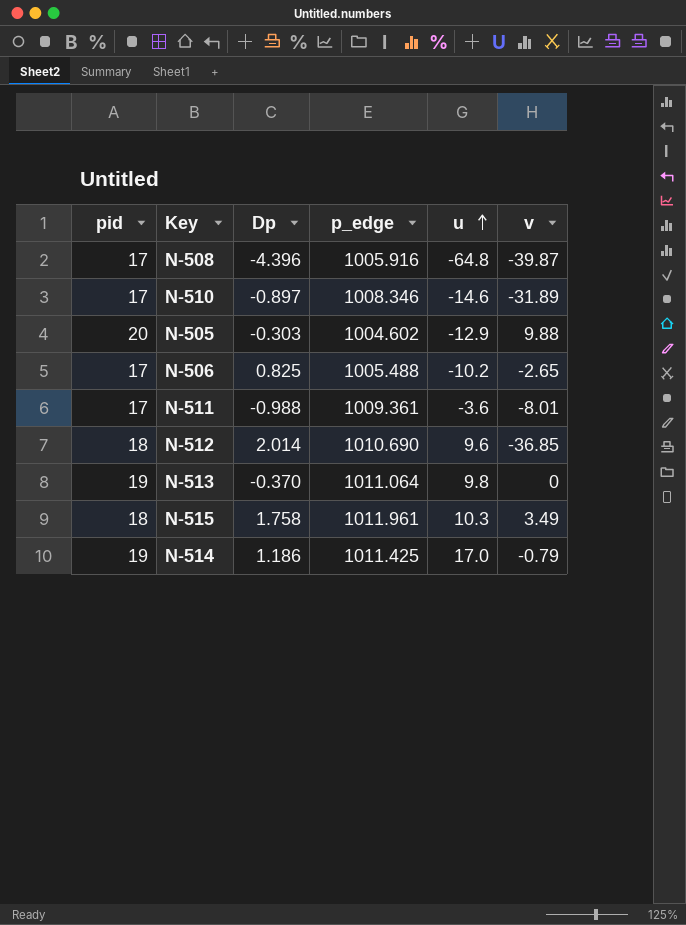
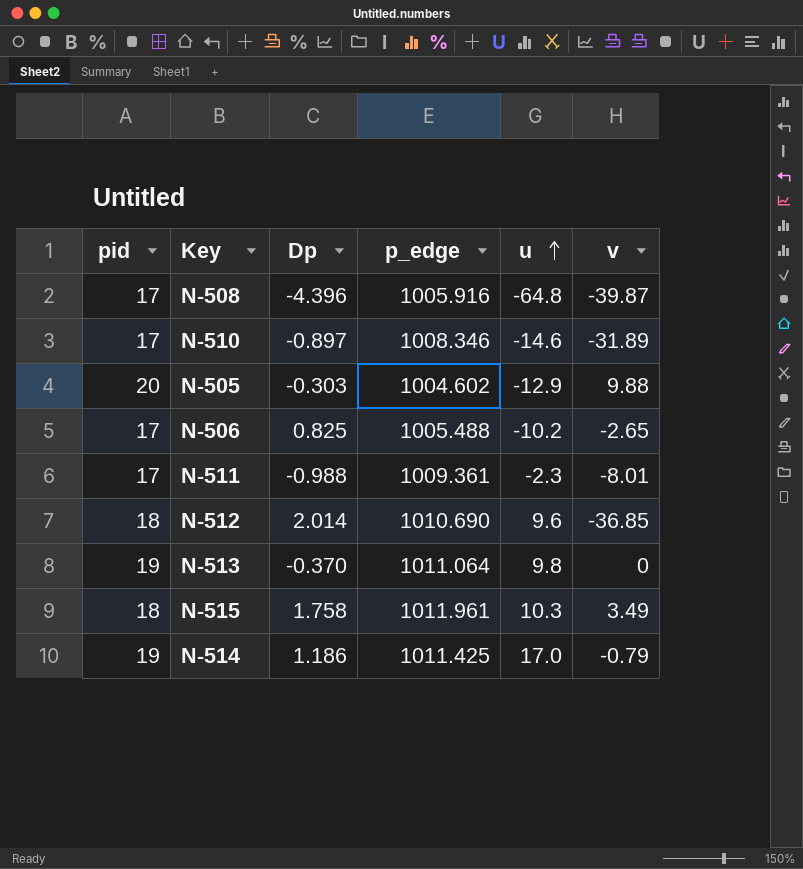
N-511 | u: -3.6 -> -2.3

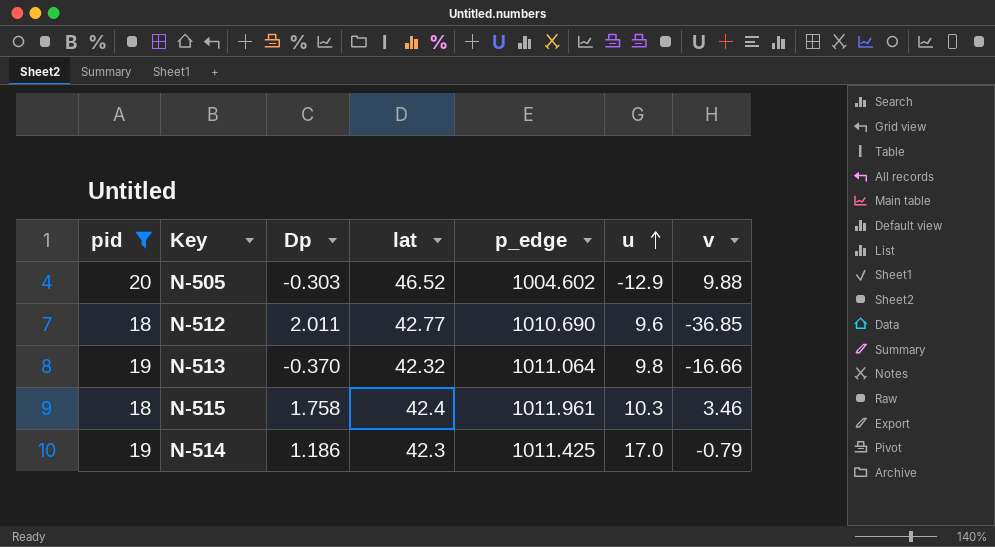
filter: none -> pid != 17
column lat | position: none -> 4
N-512 | Dp: 2.014 -> 2.011
N-513 | v: 0 -> -16.66
N-515 | v: 3.49 -> 3.46

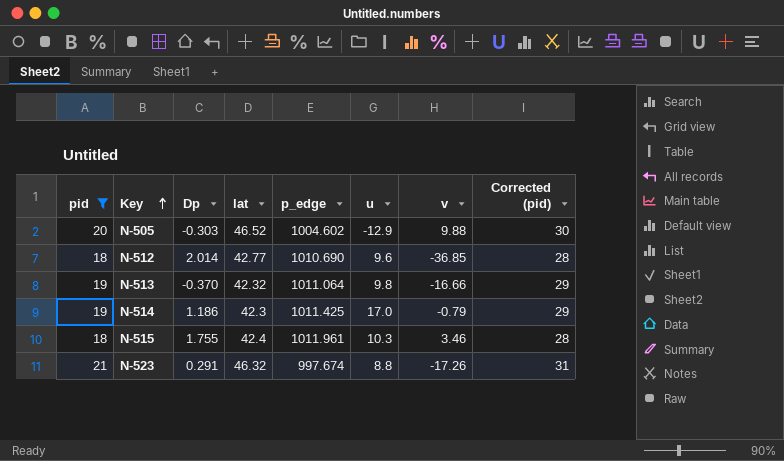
row order: u ascending -> Key ascending
column Corrected (pid) | formula: none -> [pid] + 10
N-512 | Dp: 2.011 -> 2.014
N-515 | Dp: 1.758 -> 1.755
row N-523: none -> 21 | 0.291 | 46.32 | 997.674 | 8.8 | -17.26 | 31

